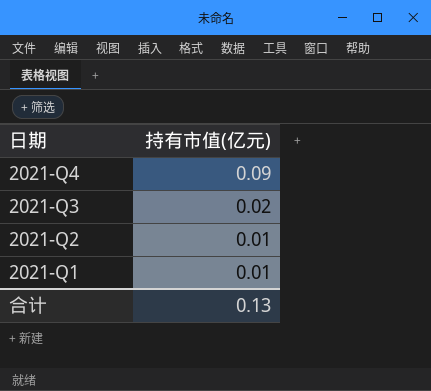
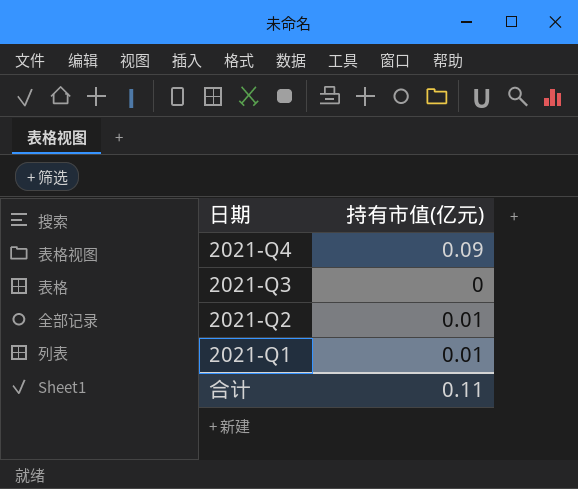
2021-Q3 | 持有市值(亿元): 0.02 -> 0
合计 | 持有市值(亿元): 0.13 -> 0.11

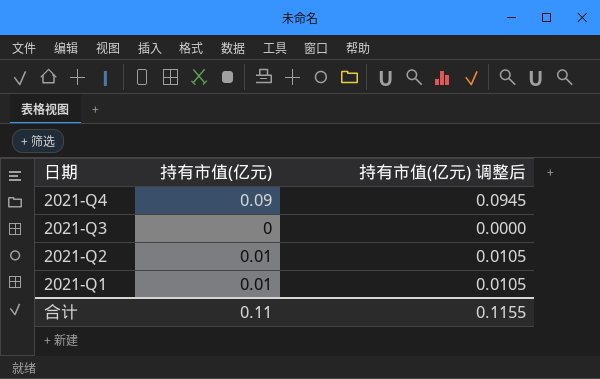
column 持有市值(亿元) 调整后 | formula: none -> [持有市值(亿元)] * 1.05

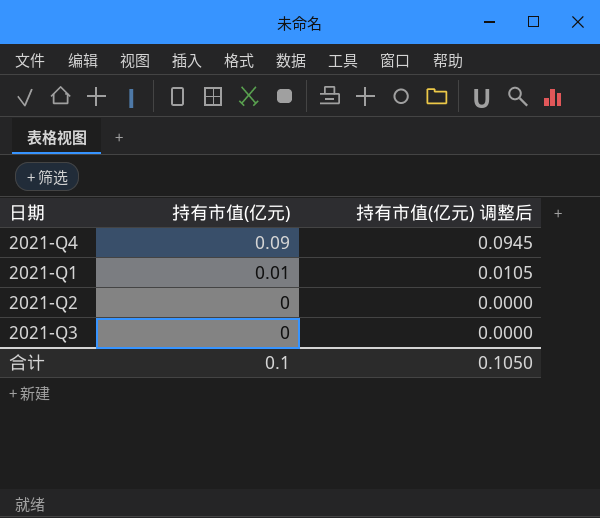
row order: 日期 descending -> 持有市值(亿元) descending
2021-Q2 | 持有市值(亿元): 0.01 -> 0
2021-Q2 | 持有市值(亿元) 调整后: 0.0105 -> 0.0000
合计 | 持有市值(亿元): 0.11 -> 0.1
合计 | 持有市值(亿元) 调整后: 0.1155 -> 0.1050

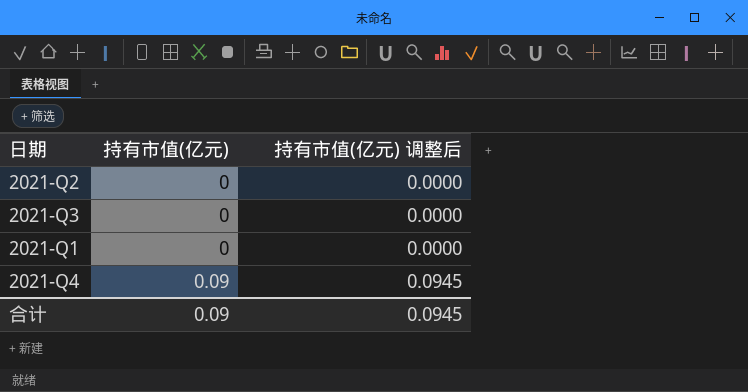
row order: 持有市值(亿元) descending -> 持有市值(亿元) ascending
2021-Q1 | 持有市值(亿元): 0.01 -> 0
2021-Q1 | 持有市值(亿元) 调整后: 0.0105 -> 0.0000
合计 | 持有市值(亿元): 0.1 -> 0.09
合计 | 持有市值(亿元) 调整后: 0.1050 -> 0.0945

